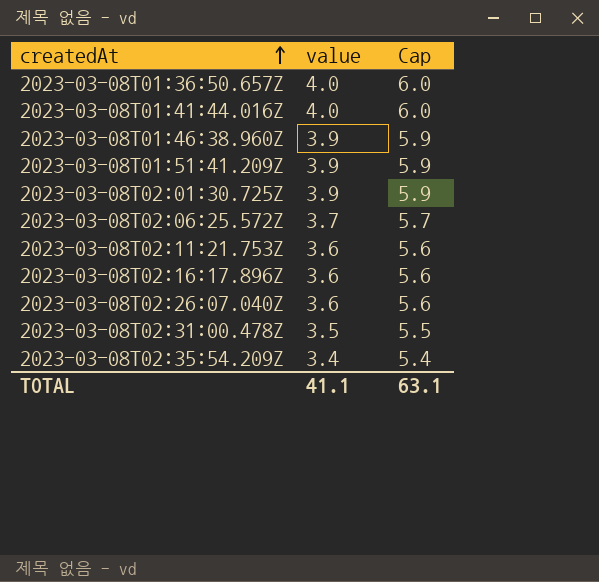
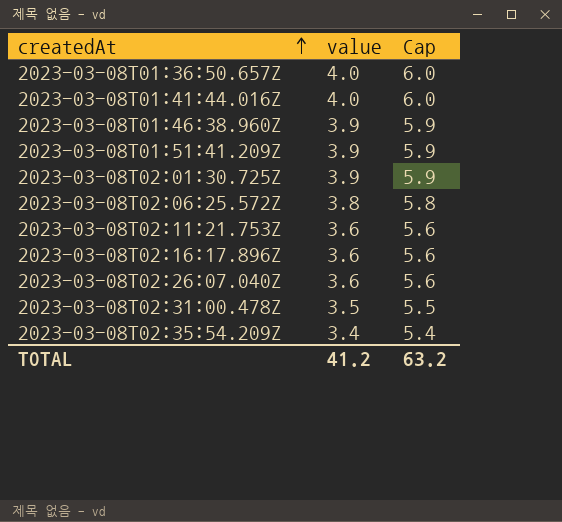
2023-03-08T02:06:25.572Z | value: 3.7 -> 3.8
2023-03-08T02:06:25.572Z | Cap: 5.7 -> 5.8
TOTAL | value: 41.1 -> 41.2
TOTAL | Cap: 63.1 -> 63.2

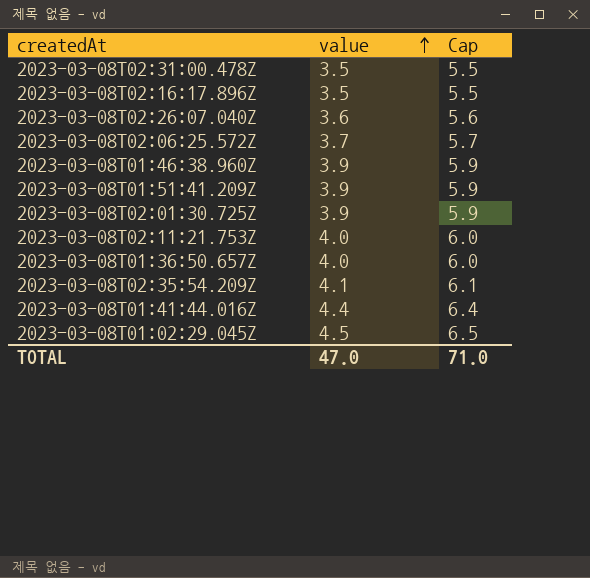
row order: createdAt ascending -> value ascending
2023-03-08T02:16:17.896Z | value: 3.6 -> 3.5
2023-03-08T02:16:17.896Z | Cap: 5.6 -> 5.5
2023-03-08T02:06:25.572Z | value: 3.8 -> 3.7
2023-03-08T02:06:25.572Z | Cap: 5.8 -> 5.7
2023-03-08T02:11:21.753Z | value: 3.6 -> 4.0
2023-03-08T02:11:21.753Z | Cap: 5.6 -> 6.0
2023-03-08T02:35:54.209Z | value: 3.4 -> 4.1
2023-03-08T02:35:54.209Z | Cap: 5.4 -> 6.1
2023-03-08T01:41:44.016Z | value: 4.0 -> 4.4
2023-03-08T01:41:44.016Z | Cap: 6.0 -> 6.4
row 2023-03-08T01:02:29.045Z: none -> 4.5 | 6.5
TOTAL | value: 41.2 -> 47.0
TOTAL | Cap: 63.2 -> 71.0

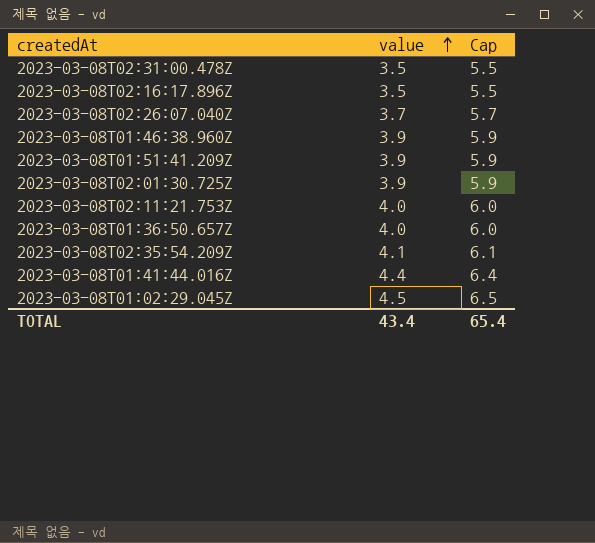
row 2023-03-08T02:06:25.572Z: 3.7 | 5.7 -> none
2023-03-08T02:26:07.040Z | value: 3.6 -> 3.7
2023-03-08T02:26:07.040Z | Cap: 5.6 -> 5.7
TOTAL | value: 47.0 -> 43.4
TOTAL | Cap: 71.0 -> 65.4

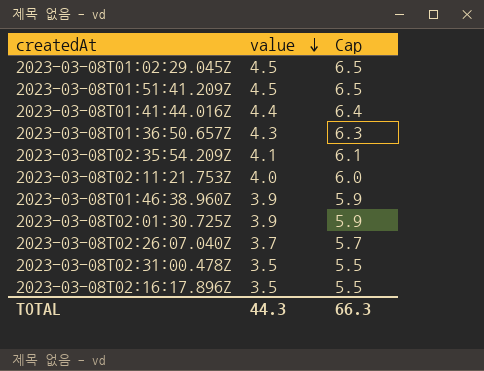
row order: value ascending -> value descending
2023-03-08T01:51:41.209Z | value: 3.9 -> 4.5
2023-03-08T01:51:41.209Z | Cap: 5.9 -> 6.5
2023-03-08T01:36:50.657Z | value: 4.0 -> 4.3
2023-03-08T01:36:50.657Z | Cap: 6.0 -> 6.3
TOTAL | value: 43.4 -> 44.3
TOTAL | Cap: 65.4 -> 66.3

